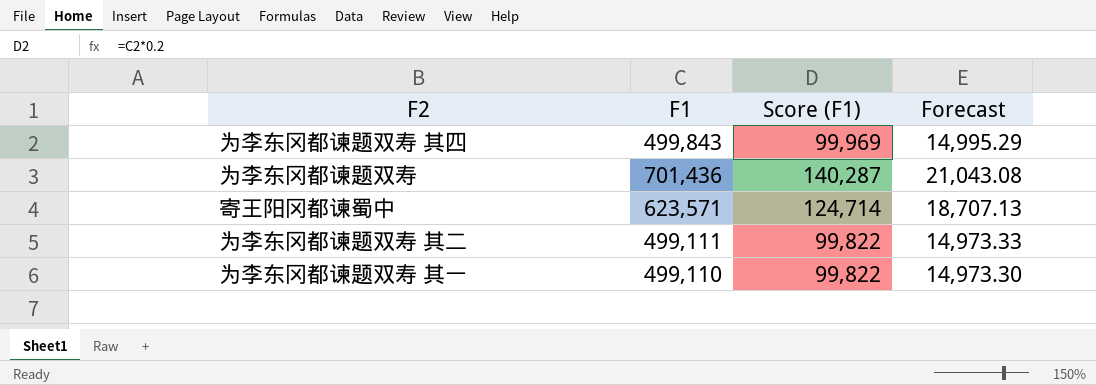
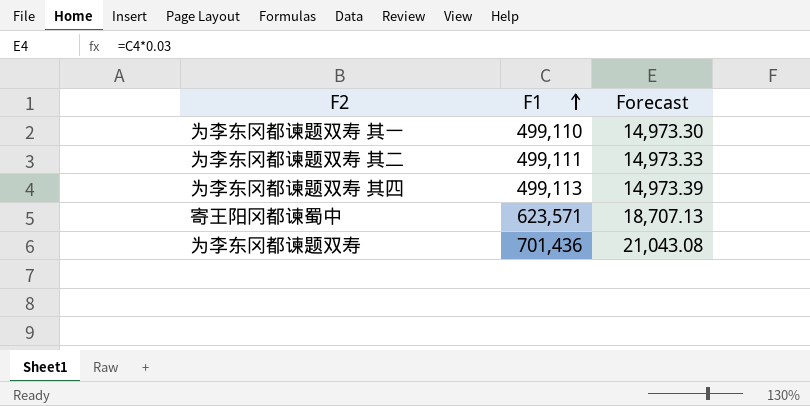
row order: none -> F1 ascending
column Score (F1) | formula: [F1] * 0.2 -> none
为李东冈都谏题双寿 其四 | F1: 499,843 -> 499,113
为李东冈都谏题双寿 其四 | Forecast: 14,995.29 -> 14,973.39

